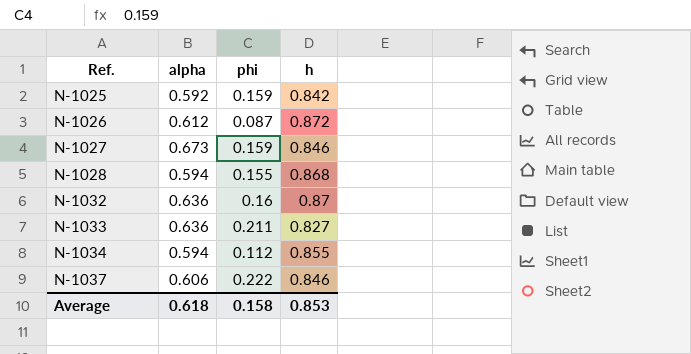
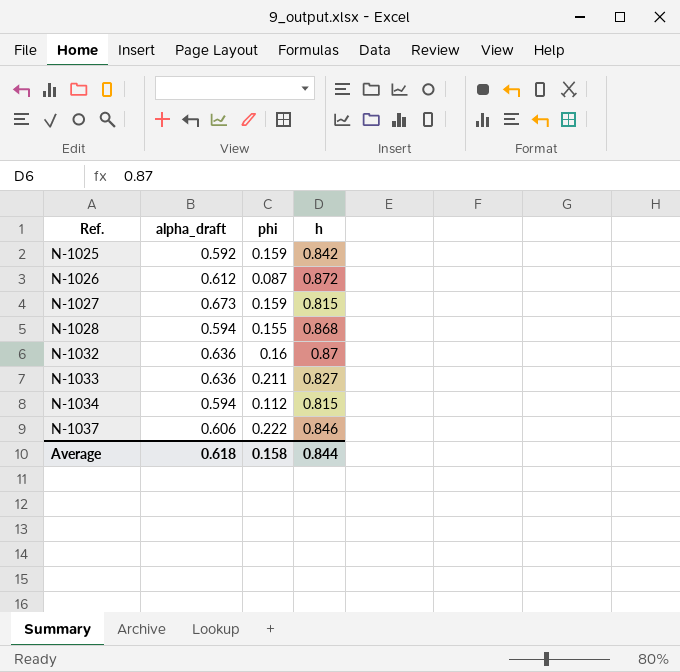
column name: alpha -> alpha_draft
N-1027 | h: 0.846 -> 0.815
N-1034 | h: 0.855 -> 0.815
Average | h: 0.853 -> 0.844

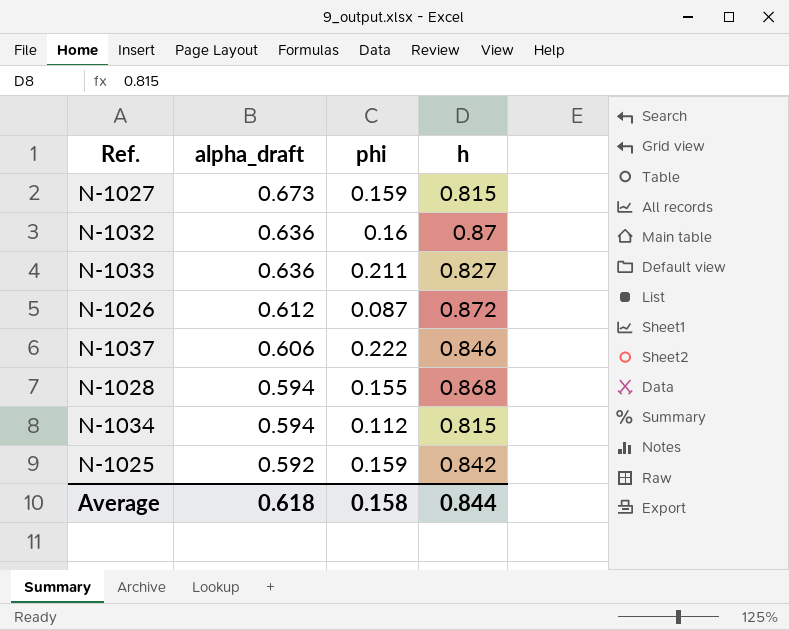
row order: Ref. ascending -> alpha_draft descending

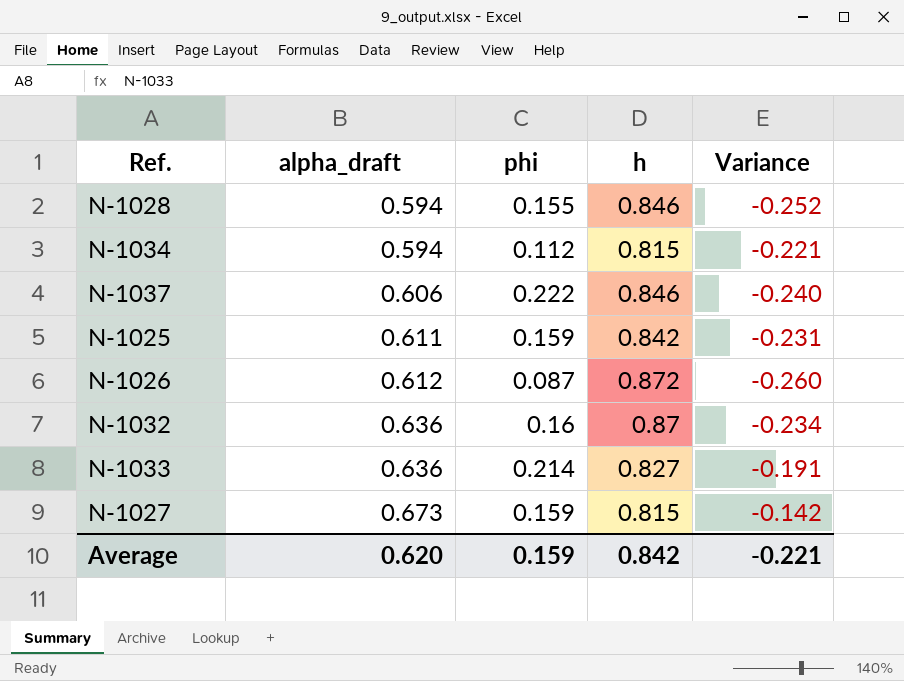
row order: alpha_draft descending -> alpha_draft ascending
column Variance | formula: none -> [alpha_draft] - [h]
N-1028 | h: 0.868 -> 0.846
N-1025 | alpha_draft: 0.592 -> 0.611
N-1033 | phi: 0.211 -> 0.214
Average | alpha_draft: 0.618 -> 0.620
Average | phi: 0.158 -> 0.159
Average | h: 0.844 -> 0.842

